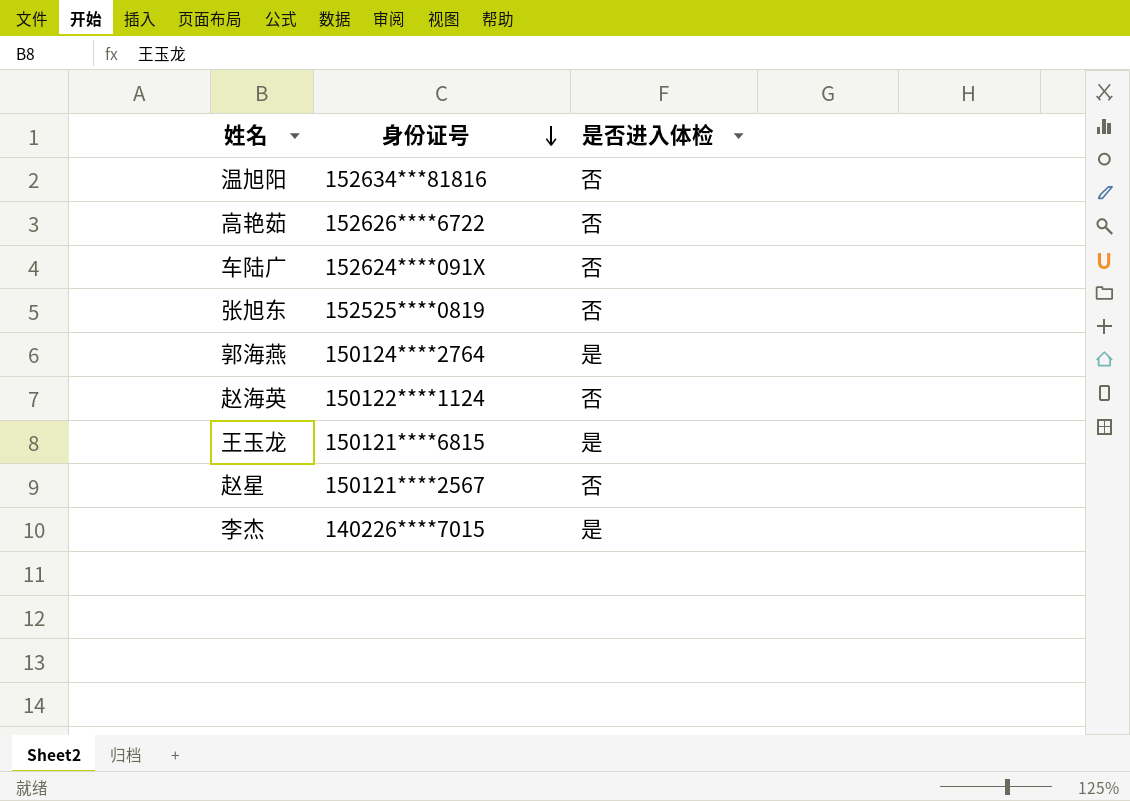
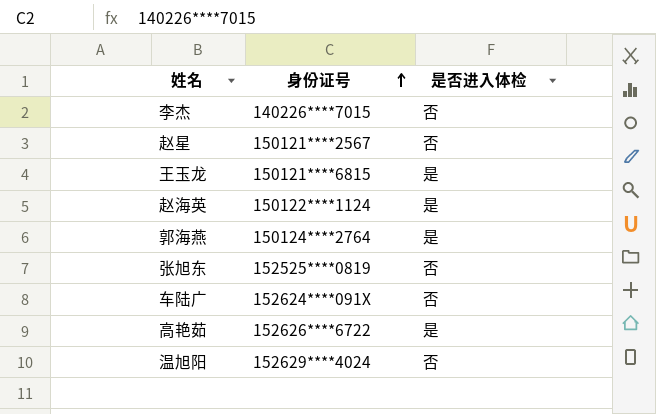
row order: 身份证号 descending -> 身份证号 ascending
李杰 | 是否进入体检: 是 -> 否
赵海英 | 是否进入体检: 否 -> 是
高艳茹 | 是否进入体检: 否 -> 是
温旭阳 | 身份证号: 152634***81816 -> 152629****4024

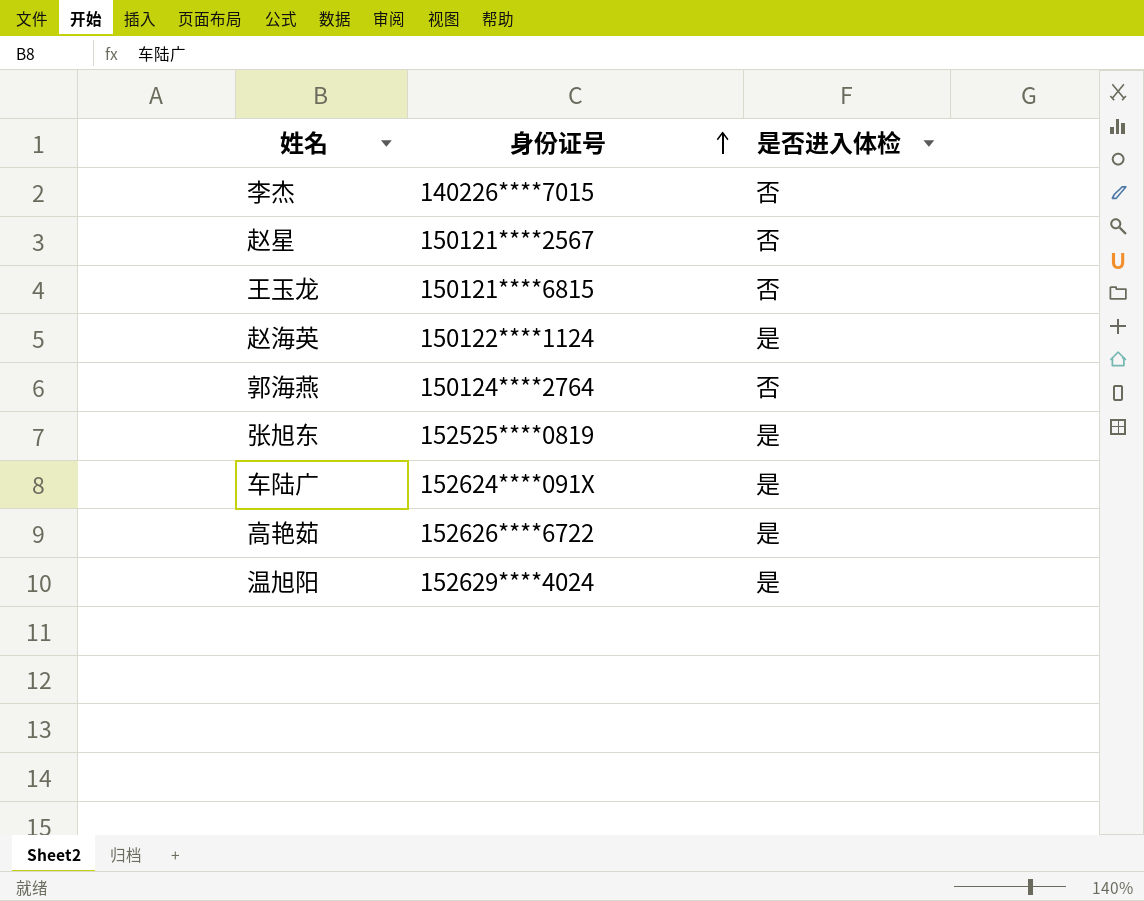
王玉龙 | 是否进入体检: 是 -> 否
郭海燕 | 是否进入体检: 是 -> 否
张旭东 | 是否进入体检: 否 -> 是
车陆广 | 是否进入体检: 否 -> 是
温旭阳 | 是否进入体检: 否 -> 是

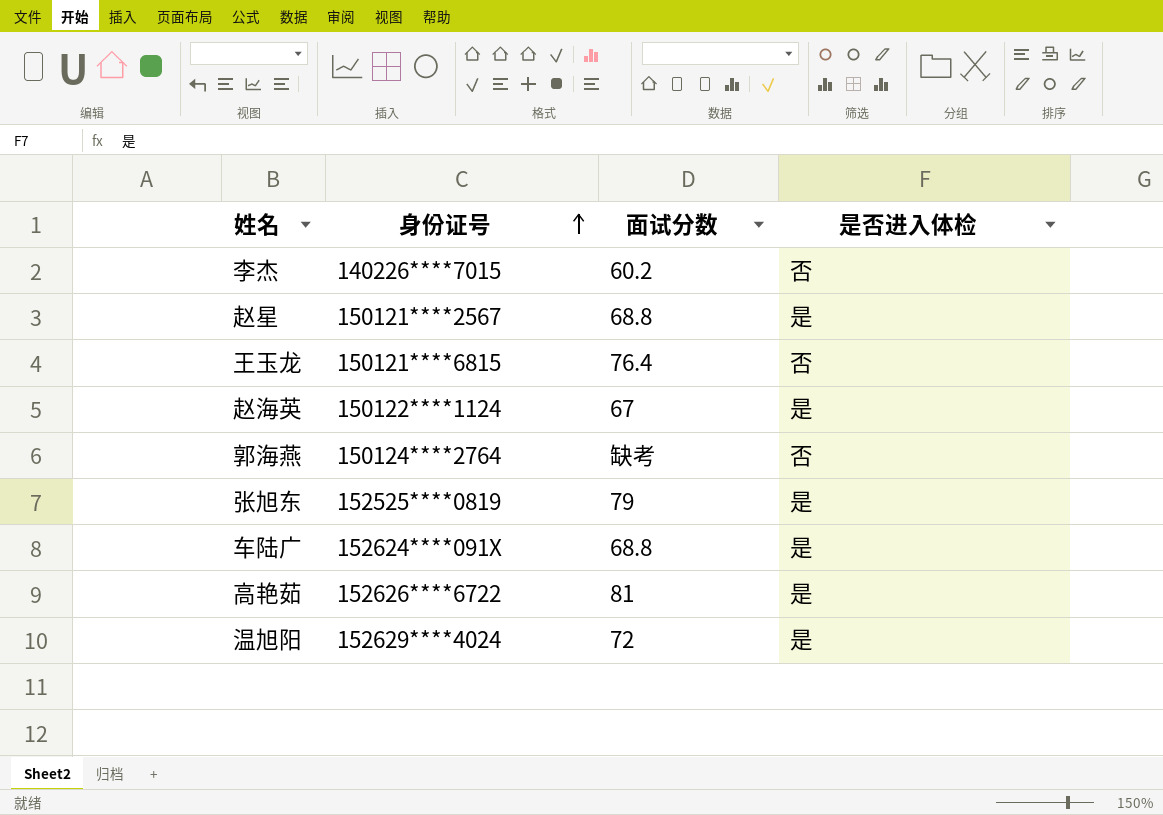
column 面试分数 | position: none -> 3
赵星 | 是否进入体检: 否 -> 是

